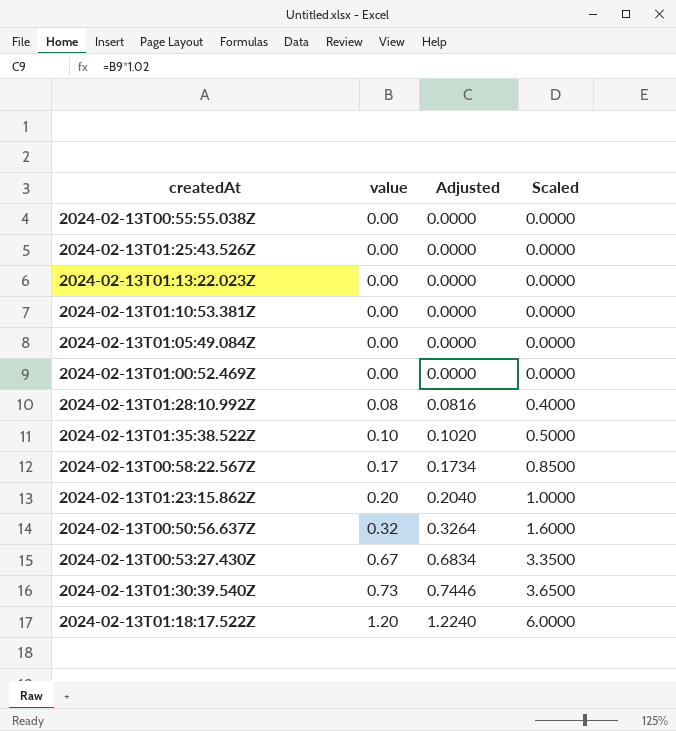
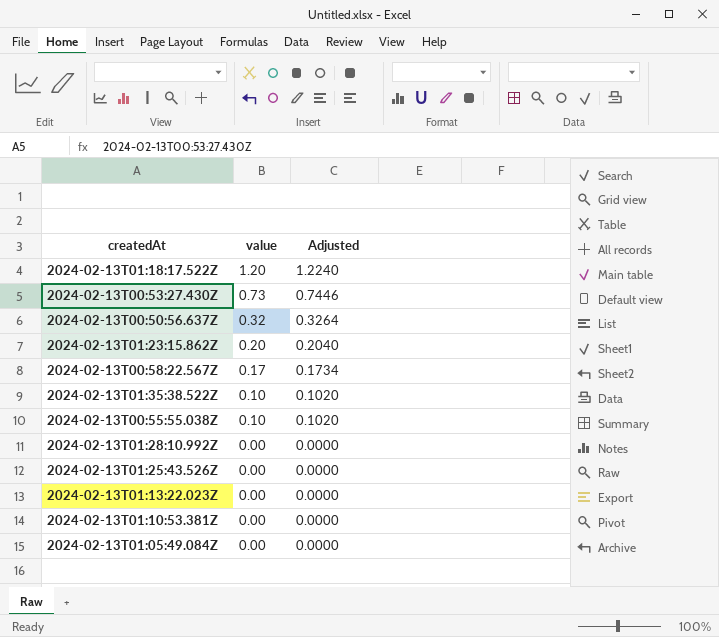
row order: value ascending -> value descending
column Scaled | formula: [value] * 5 -> none
row 2024-02-13T01:00:52.469Z: 0.00 | 0.0000 | 0.0000 -> none
row 2024-02-13T01:30:39.540Z: 0.73 | 0.7446 | 3.6500 -> none
2024-02-13T00:53:27.430Z | value: 0.67 -> 0.73
2024-02-13T00:53:27.430Z | Adjusted: 0.6834 -> 0.7446
2024-02-13T00:55:55.038Z | value: 0.00 -> 0.10
2024-02-13T00:55:55.038Z | Adjusted: 0.0000 -> 0.1020
2024-02-13T01:28:10.992Z | value: 0.08 -> 0.00
2024-02-13T01:28:10.992Z | Adjusted: 0.0816 -> 0.0000

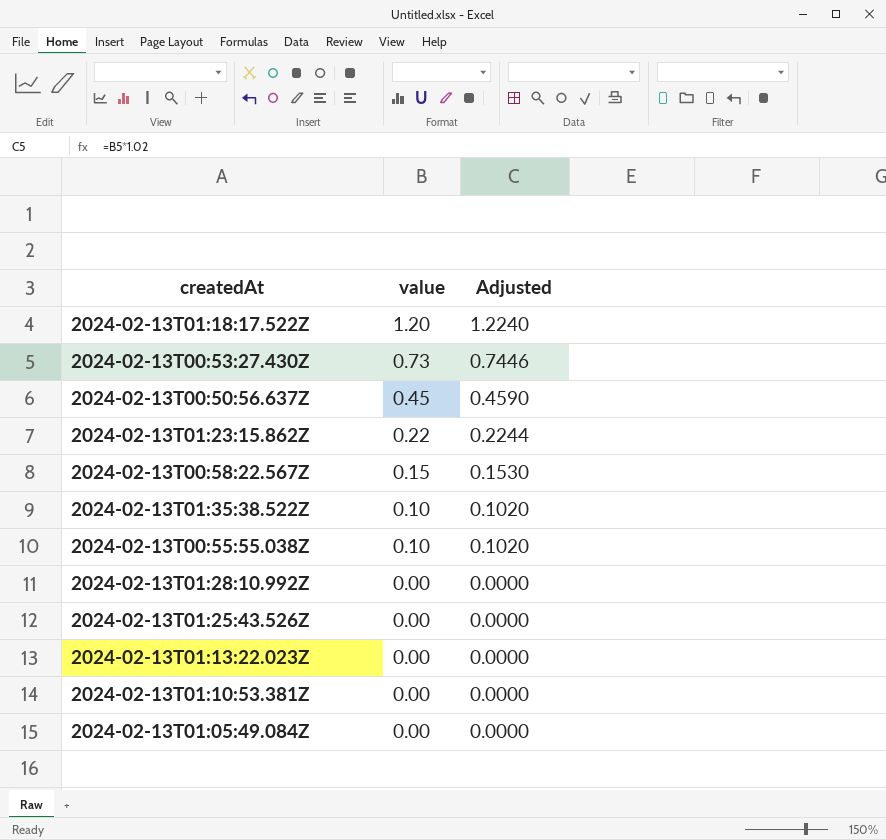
2024-02-13T00:50:56.637Z | value: 0.32 -> 0.45
2024-02-13T00:50:56.637Z | Adjusted: 0.3264 -> 0.4590
2024-02-13T01:23:15.862Z | value: 0.20 -> 0.22
2024-02-13T01:23:15.862Z | Adjusted: 0.2040 -> 0.2244
2024-02-13T00:58:22.567Z | value: 0.17 -> 0.15
2024-02-13T00:58:22.567Z | Adjusted: 0.1734 -> 0.1530

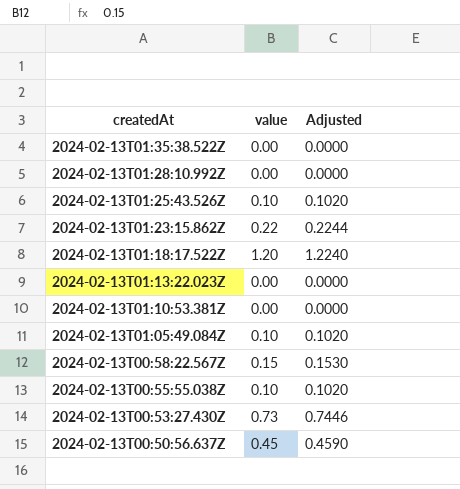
row order: value descending -> createdAt descending
2024-02-13T01:35:38.522Z | value: 0.10 -> 0.00
2024-02-13T01:35:38.522Z | Adjusted: 0.1020 -> 0.0000
2024-02-13T01:25:43.526Z | value: 0.00 -> 0.10
2024-02-13T01:25:43.526Z | Adjusted: 0.0000 -> 0.1020
2024-02-13T01:05:49.084Z | value: 0.00 -> 0.10
2024-02-13T01:05:49.084Z | Adjusted: 0.0000 -> 0.1020

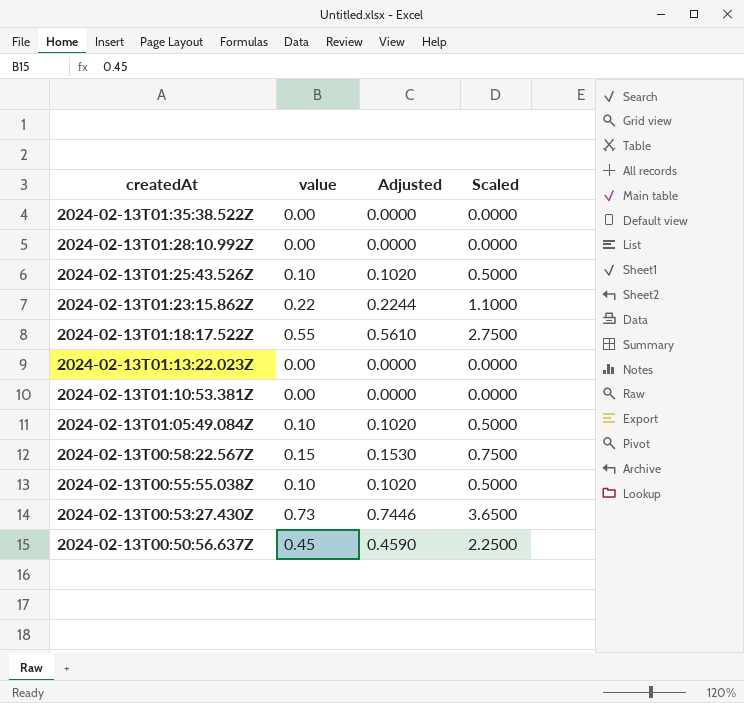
column Scaled | formula: none -> [value] * 5
2024-02-13T01:18:17.522Z | value: 1.20 -> 0.55
2024-02-13T01:18:17.522Z | Adjusted: 1.2240 -> 0.5610

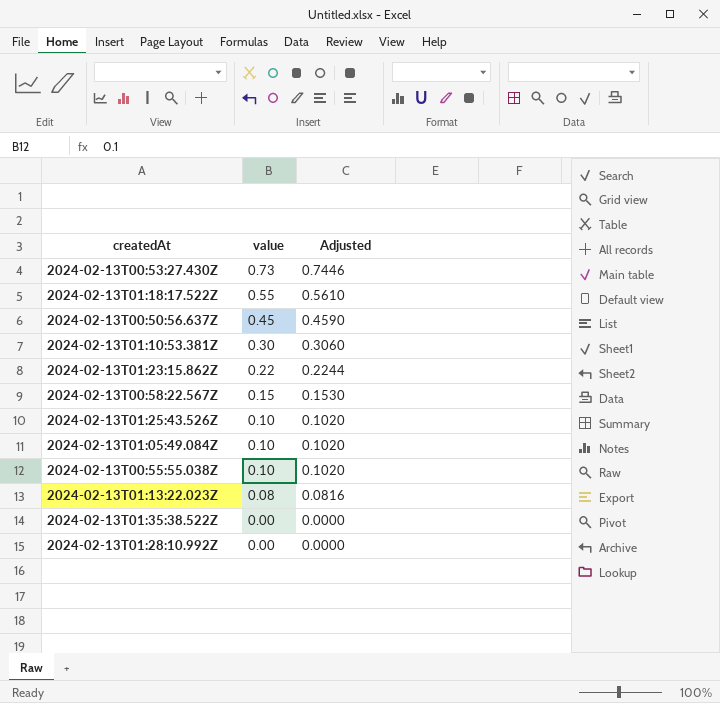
row order: createdAt descending -> value descending
column Scaled | formula: [value] * 5 -> none
2024-02-13T01:10:53.381Z | value: 0.00 -> 0.30
2024-02-13T01:10:53.381Z | Adjusted: 0.0000 -> 0.3060
2024-02-13T01:13:22.023Z | value: 0.00 -> 0.08
2024-02-13T01:13:22.023Z | Adjusted: 0.0000 -> 0.0816

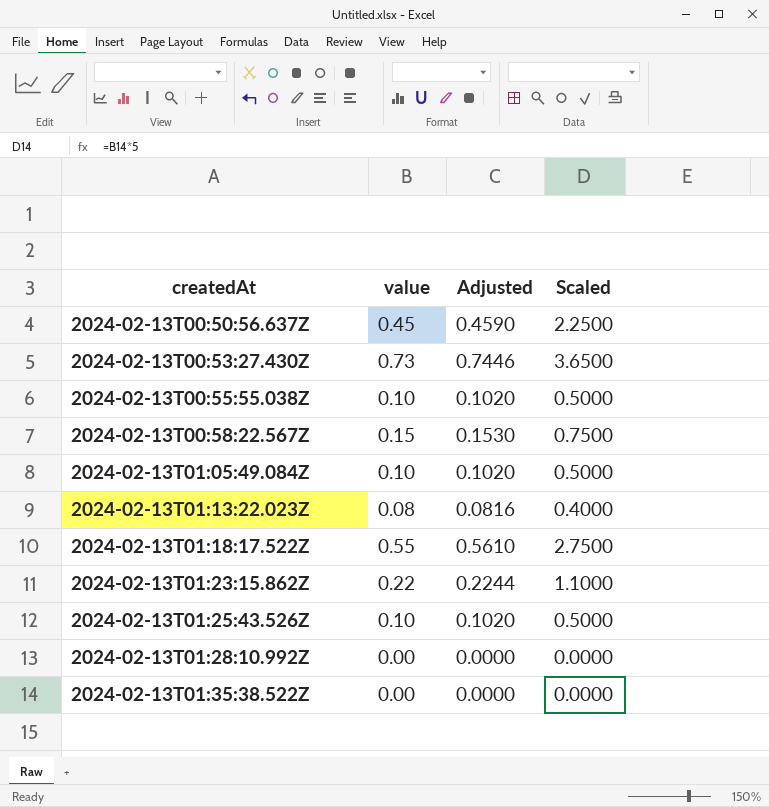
row order: value descending -> createdAt ascending
column Scaled | formula: none -> [value] * 5
row 2024-02-13T01:10:53.381Z: 0.30 | 0.3060 -> none

